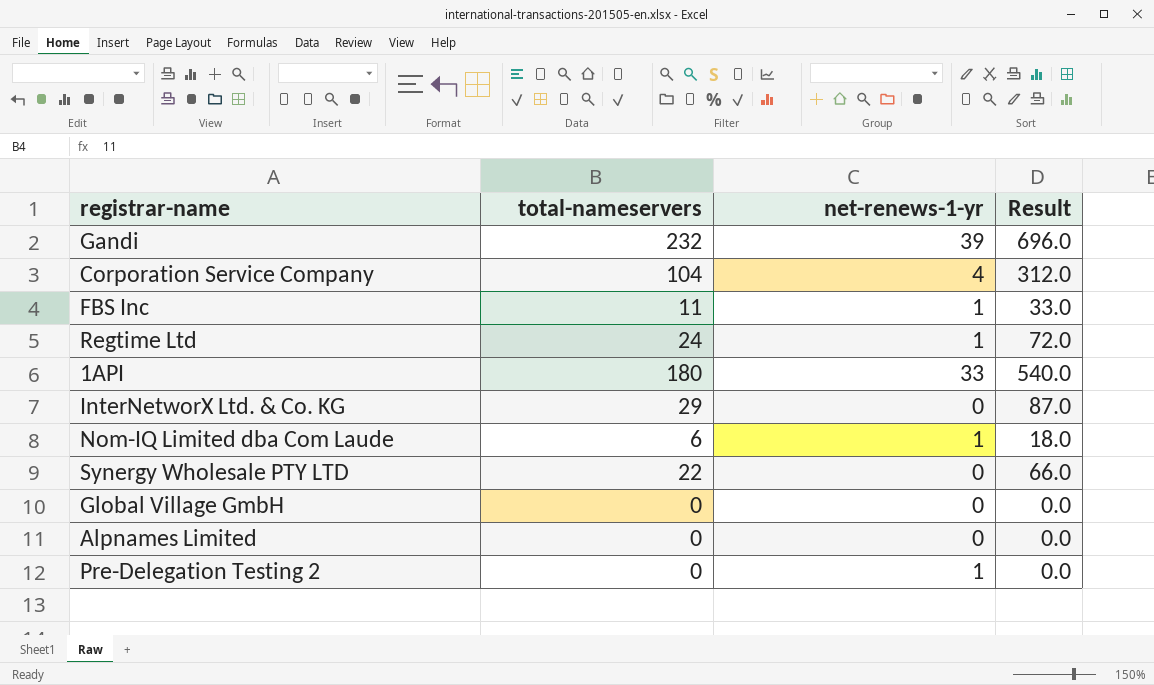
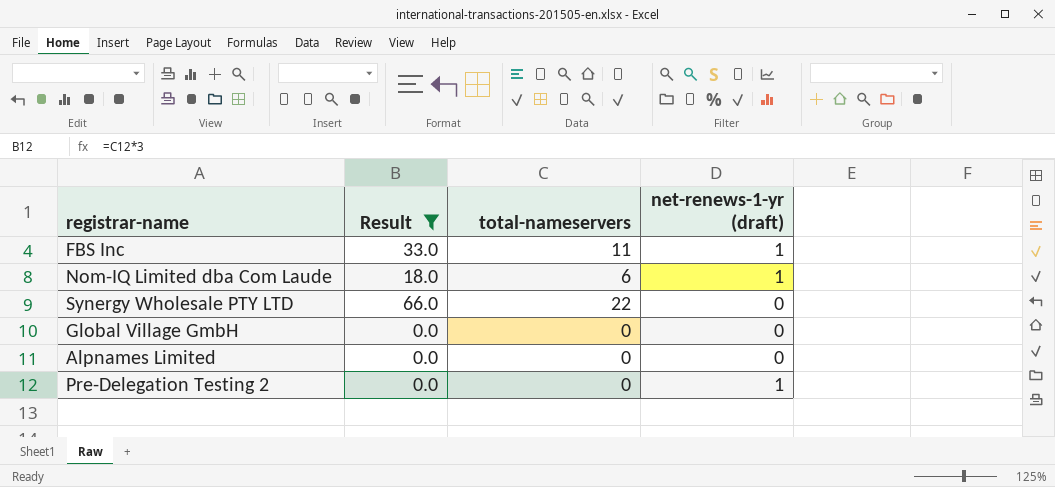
filter: none -> Result <= 66.0
column Result | position: 4 -> 2
column name: net-renews-1-yr -> net-renews-1-yr (draft)

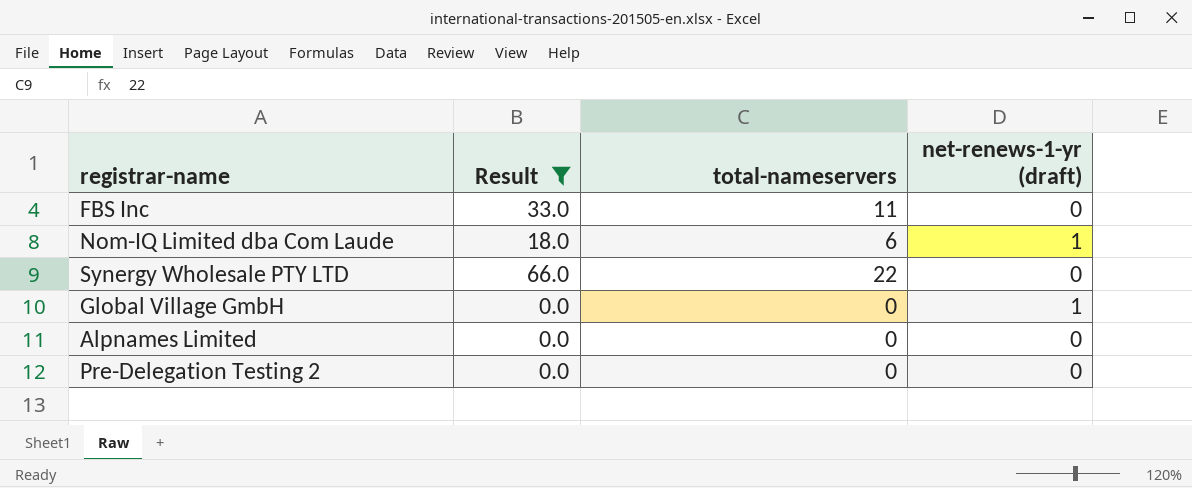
FBS Inc | net-renews-1-yr (draft): 1 -> 0
Global Village GmbH | net-renews-1-yr (draft): 0 -> 1
Pre-Delegation Testing 2 | net-renews-1-yr (draft): 1 -> 0

